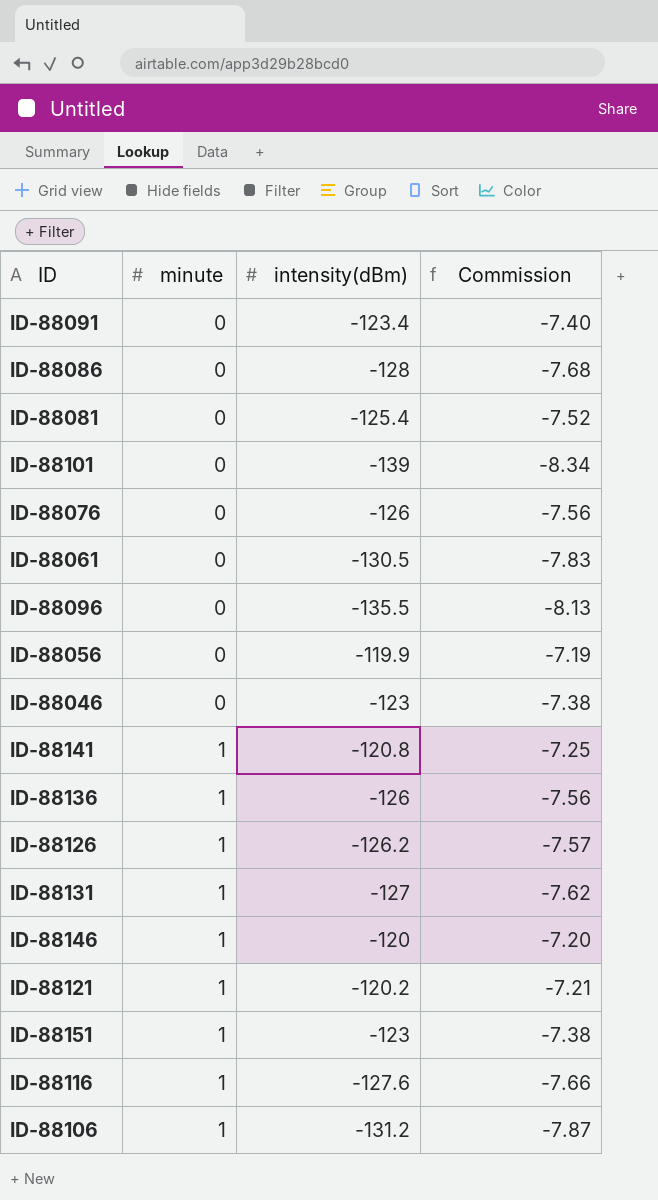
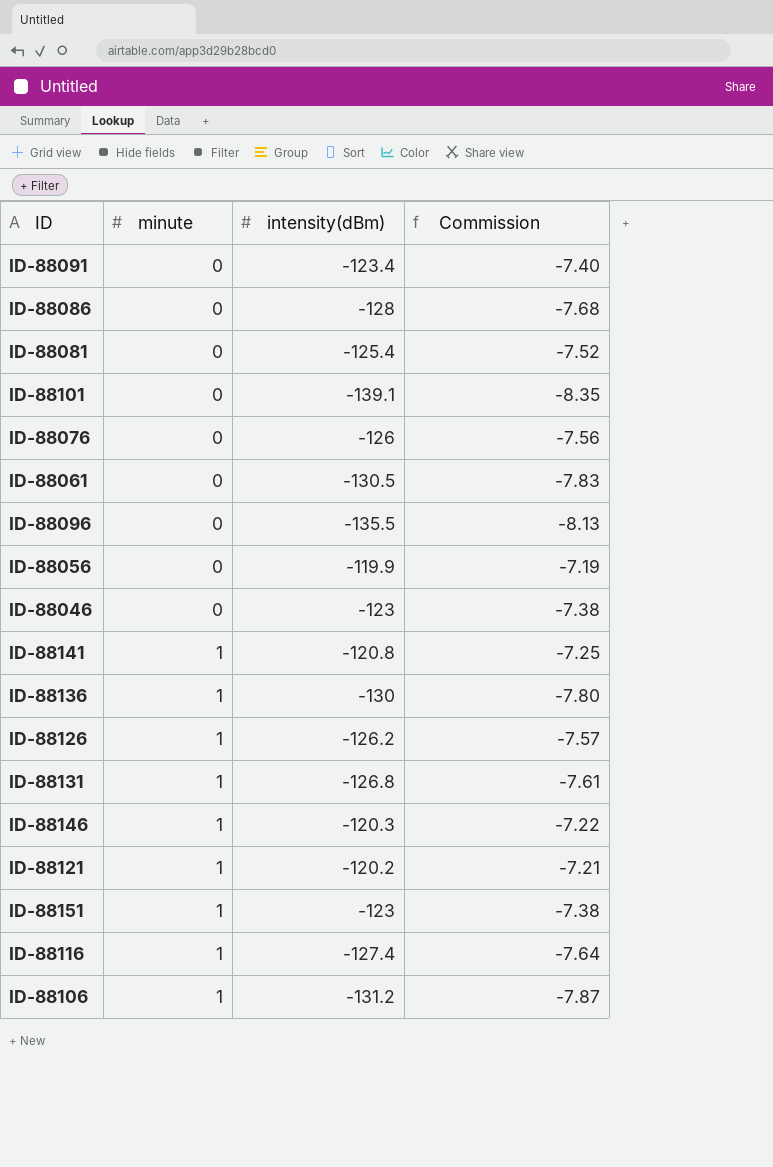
ID-88101 | intensity(dBm): -139 -> -139.1
ID-88101 | Commission: -8.34 -> -8.35
ID-88136 | intensity(dBm): -126 -> -130
ID-88136 | Commission: -7.56 -> -7.80
ID-88131 | intensity(dBm): -127 -> -126.8
ID-88131 | Commission: -7.62 -> -7.61
ID-88146 | intensity(dBm): -120 -> -120.3
ID-88146 | Commission: -7.20 -> -7.22
ID-88116 | intensity(dBm): -127.6 -> -127.4
ID-88116 | Commission: -7.66 -> -7.64

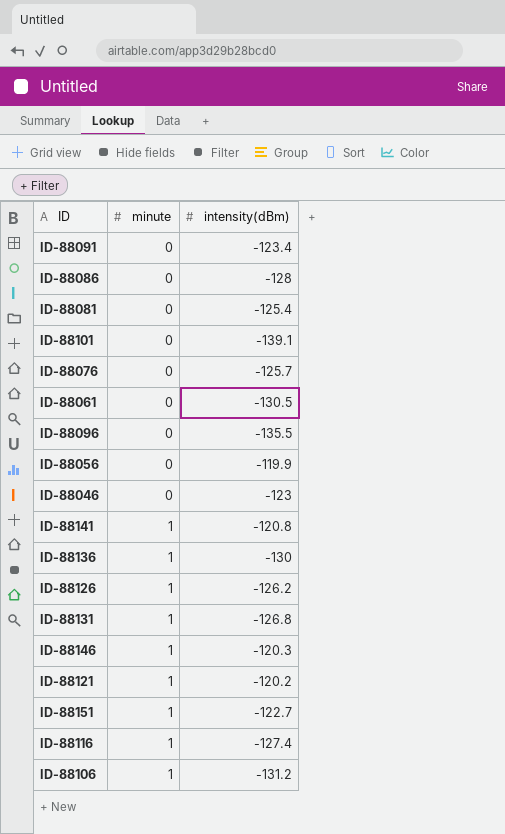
column Commission | formula: [intensity(dBm)] * 0.06 -> none
ID-88076 | intensity(dBm): -126 -> -125.7
ID-88151 | intensity(dBm): -123 -> -122.7

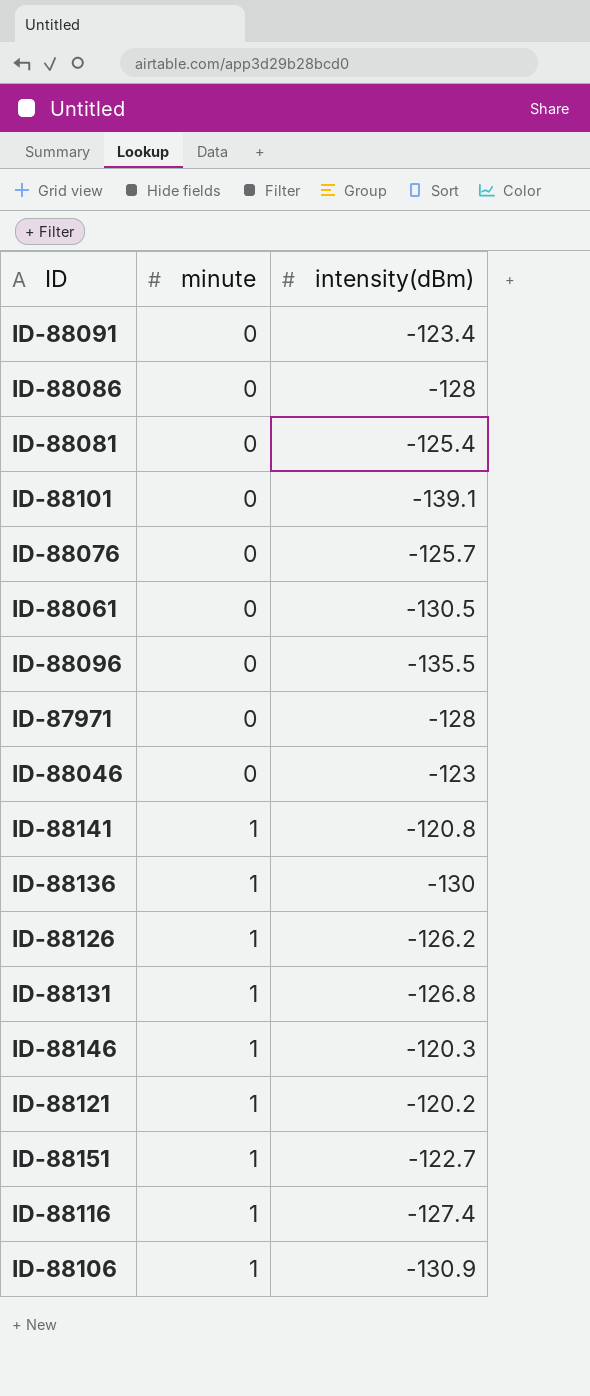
row ID-88056: 0 | -119.9 -> none
row ID-87971: none -> 0 | -128
ID-88106 | intensity(dBm): -131.2 -> -130.9

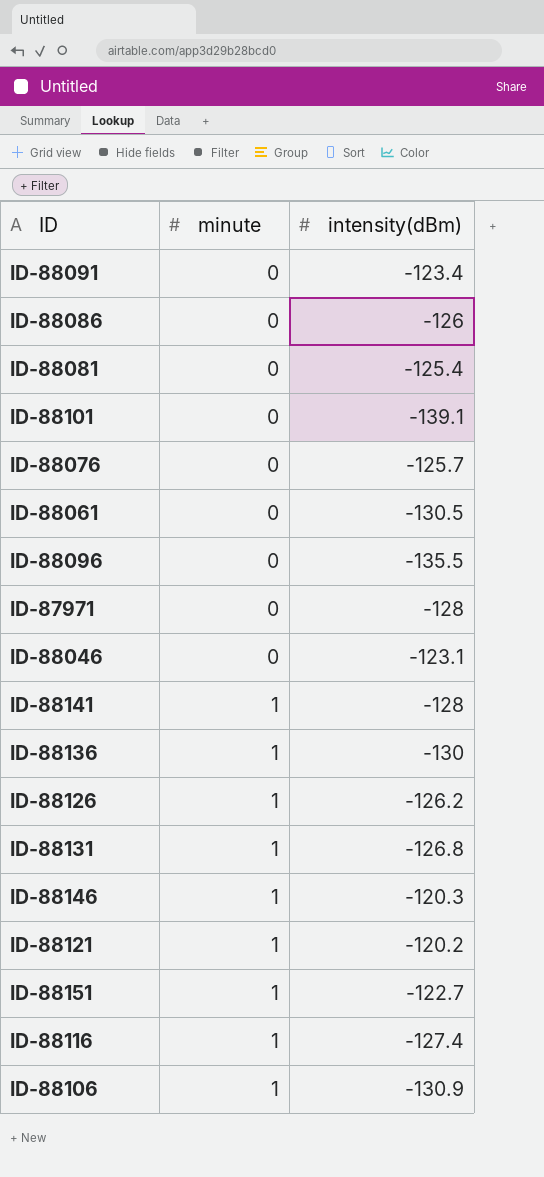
ID-88086 | intensity(dBm): -128 -> -126
ID-88046 | intensity(dBm): -123 -> -123.1
ID-88141 | intensity(dBm): -120.8 -> -128

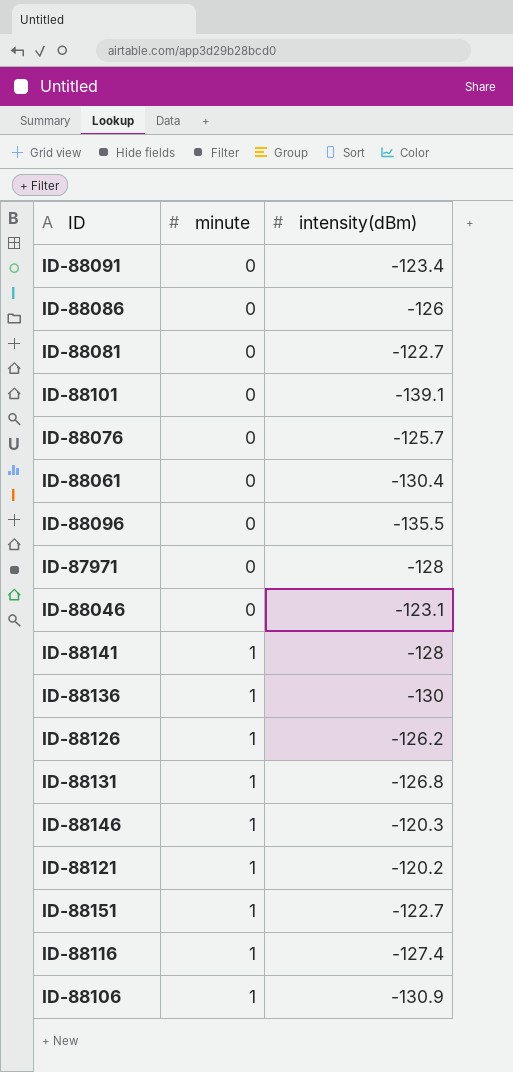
ID-88081 | intensity(dBm): -125.4 -> -122.7
ID-88061 | intensity(dBm): -130.5 -> -130.4

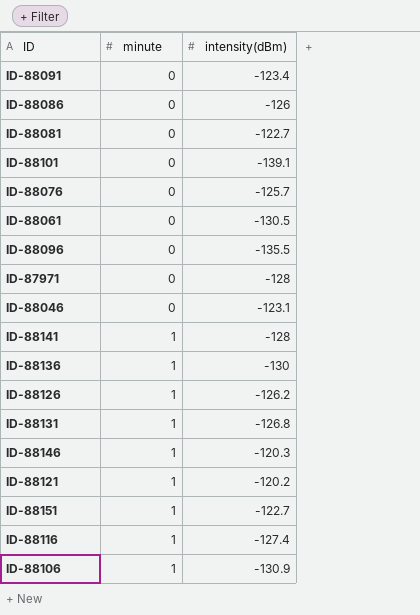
ID-88061 | intensity(dBm): -130.4 -> -130.5

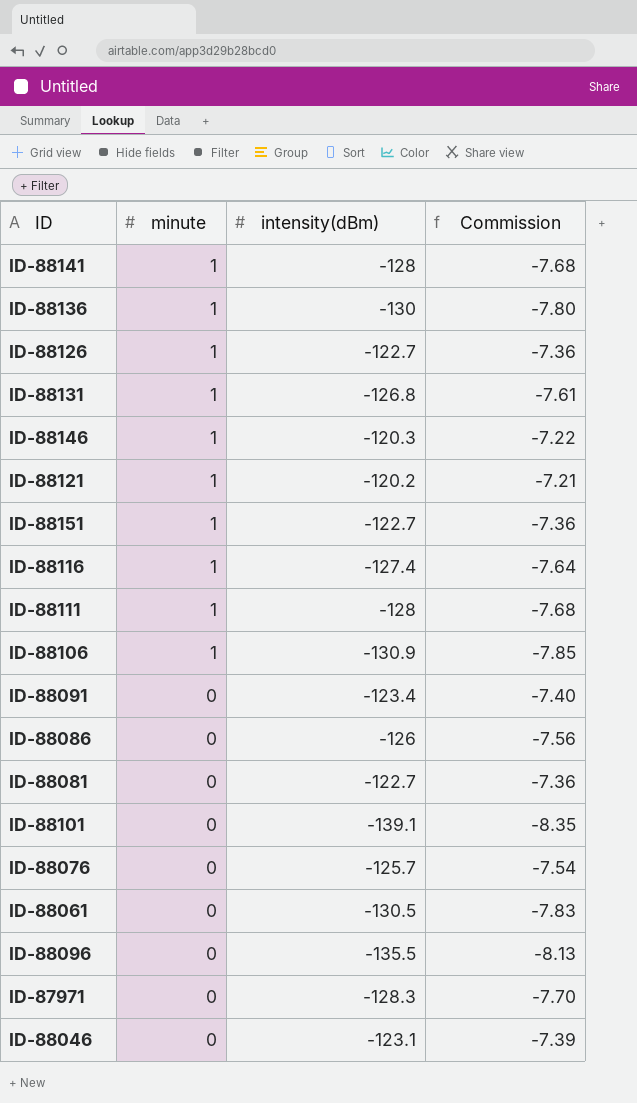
row order: minute ascending -> minute descending
column Commission | formula: none -> [intensity(dBm)] * 0.06
ID-88126 | intensity(dBm): -126.2 -> -122.7
row ID-88111: none -> 1 | -128 | -7.68
ID-87971 | intensity(dBm): -128 -> -128.3

